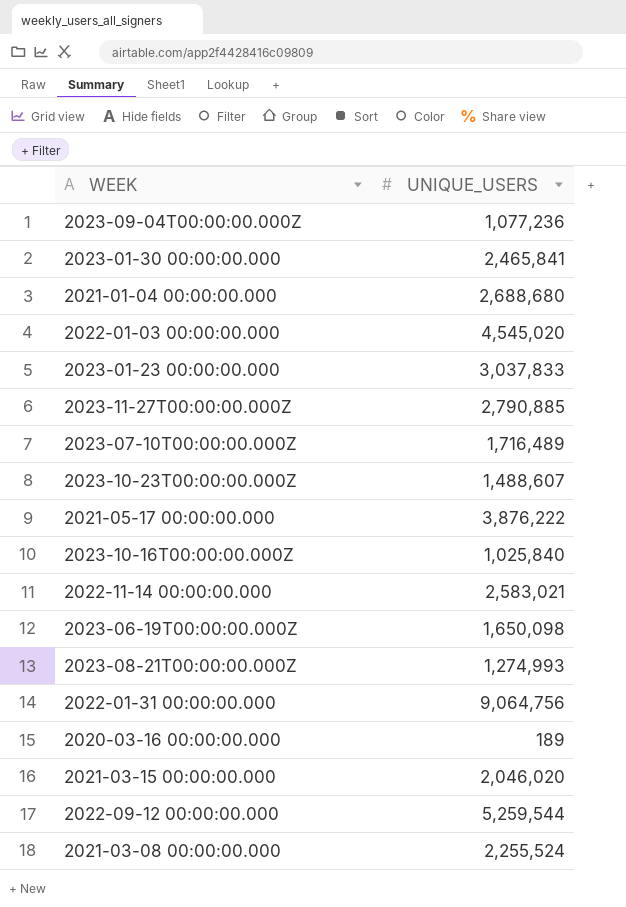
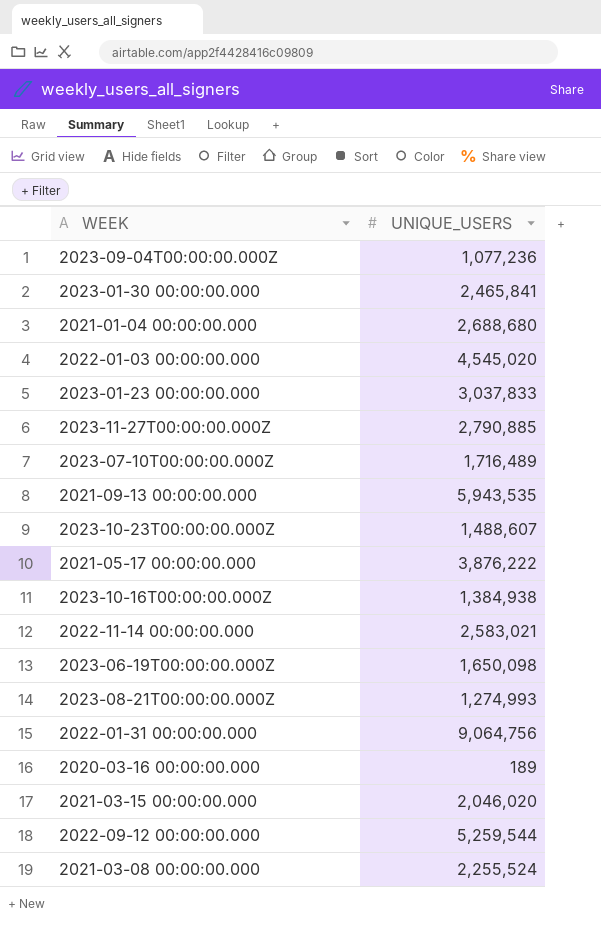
row 2021-09-13 00:00:00.000: none -> 5,943,535
2023-10-16T00:00:00.000Z | UNIQUE_USERS: 1,025,840 -> 1,384,938

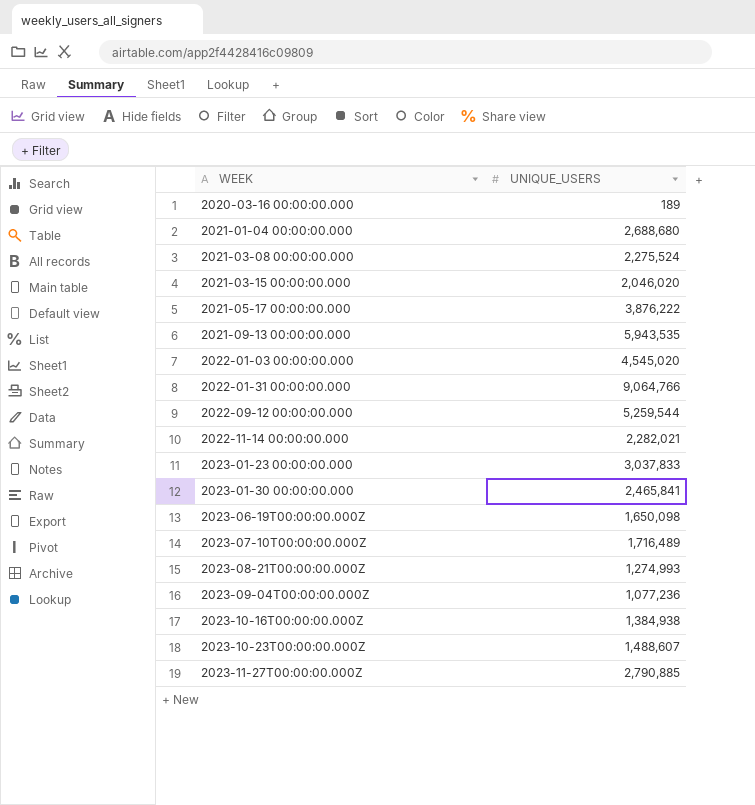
row order: none -> WEEK ascending
2021-03-08 00:00:00.000 | UNIQUE_USERS: 2,255,524 -> 2,275,524
2022-01-31 00:00:00.000 | UNIQUE_USERS: 9,064,756 -> 9,064,766
2022-11-14 00:00:00.000 | UNIQUE_USERS: 2,583,021 -> 2,282,021

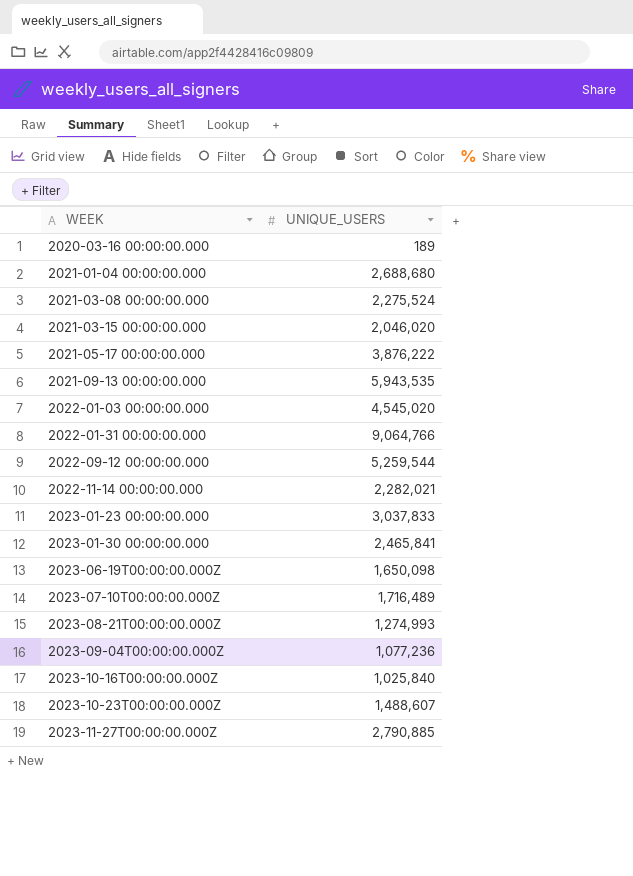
2023-10-16T00:00:00.000Z | UNIQUE_USERS: 1,384,938 -> 1,025,840

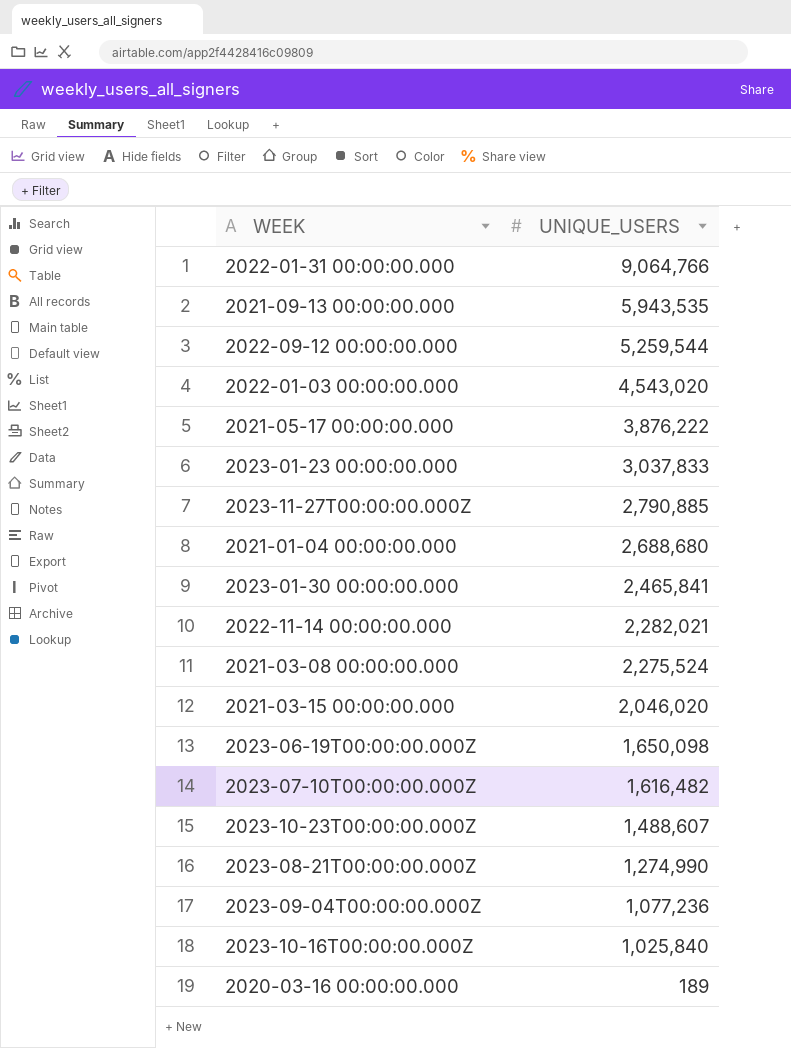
row order: WEEK ascending -> UNIQUE_USERS descending
2022-01-03 00:00:00.000 | UNIQUE_USERS: 4,545,020 -> 4,543,020
2023-07-10T00:00:00.000Z | UNIQUE_USERS: 1,716,489 -> 1,616,482
2023-08-21T00:00:00.000Z | UNIQUE_USERS: 1,274,993 -> 1,274,990

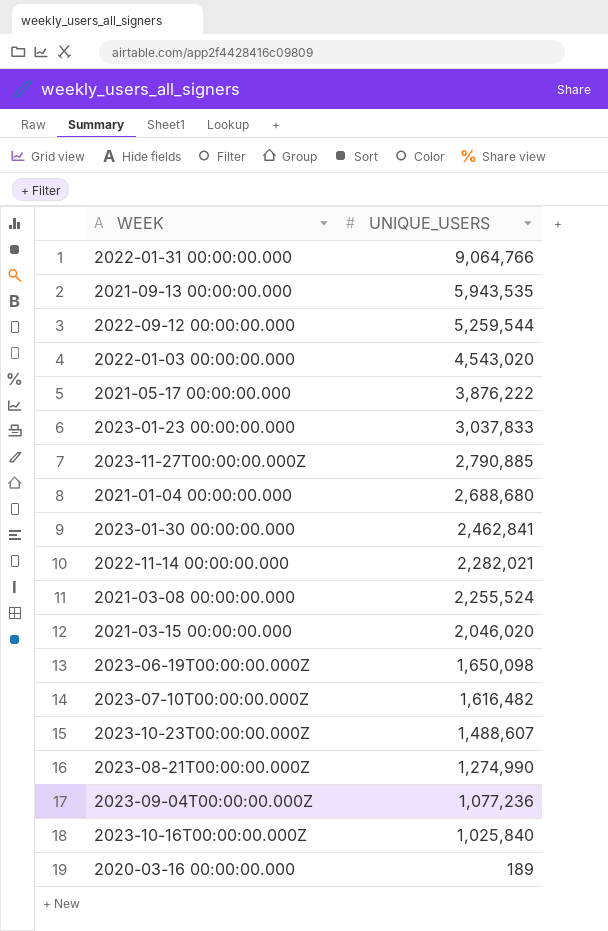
2023-01-30 00:00:00.000 | UNIQUE_USERS: 2,465,841 -> 2,462,841
2021-03-08 00:00:00.000 | UNIQUE_USERS: 2,275,524 -> 2,255,524

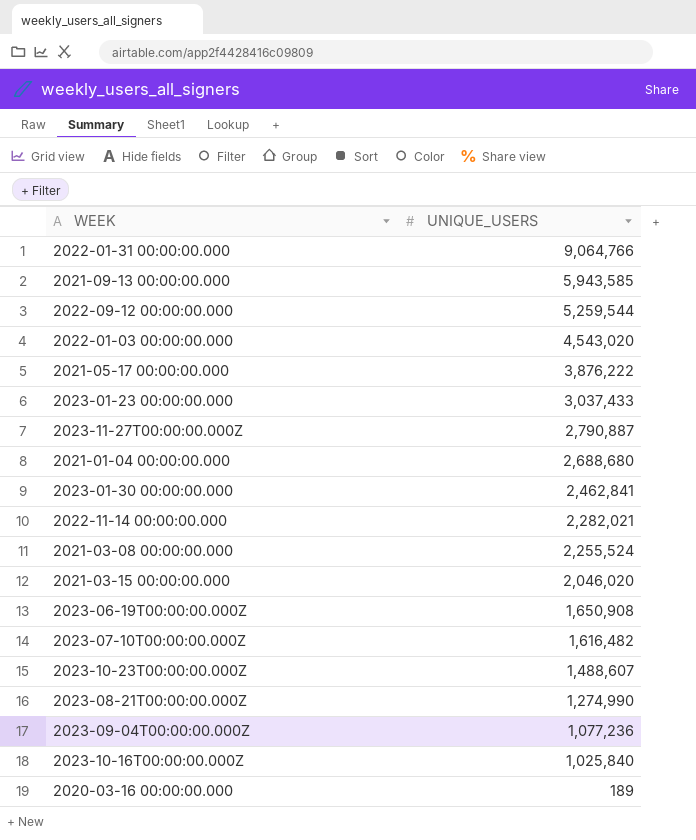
2021-09-13 00:00:00.000 | UNIQUE_USERS: 5,943,535 -> 5,943,585
2023-01-23 00:00:00.000 | UNIQUE_USERS: 3,037,833 -> 3,037,433
2023-11-27T00:00:00.000Z | UNIQUE_USERS: 2,790,885 -> 2,790,887
2023-06-19T00:00:00.000Z | UNIQUE_USERS: 1,650,098 -> 1,650,908

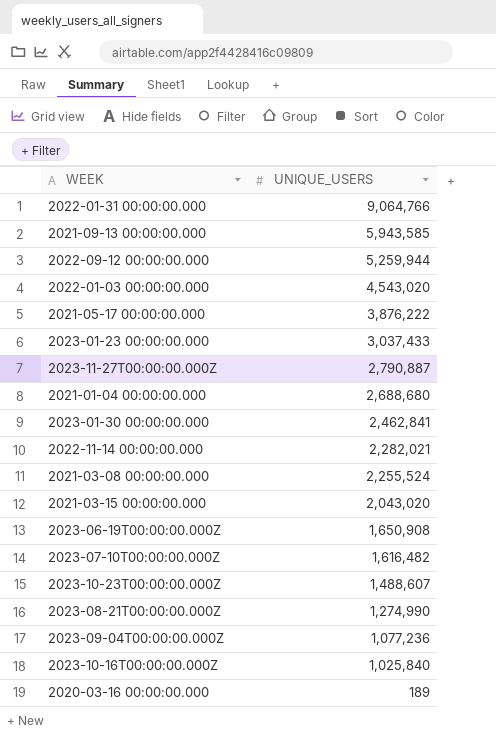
2022-09-12 00:00:00.000 | UNIQUE_USERS: 5,259,544 -> 5,259,944
2021-03-15 00:00:00.000 | UNIQUE_USERS: 2,046,020 -> 2,043,020

